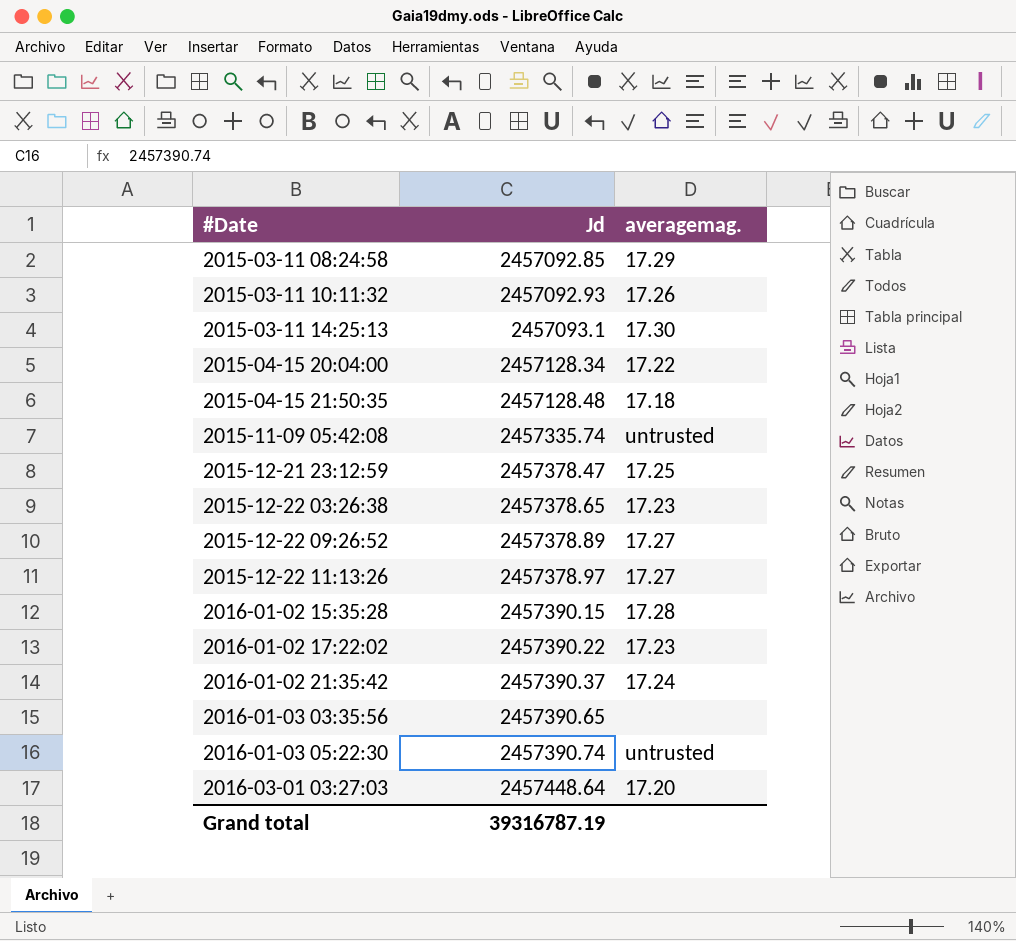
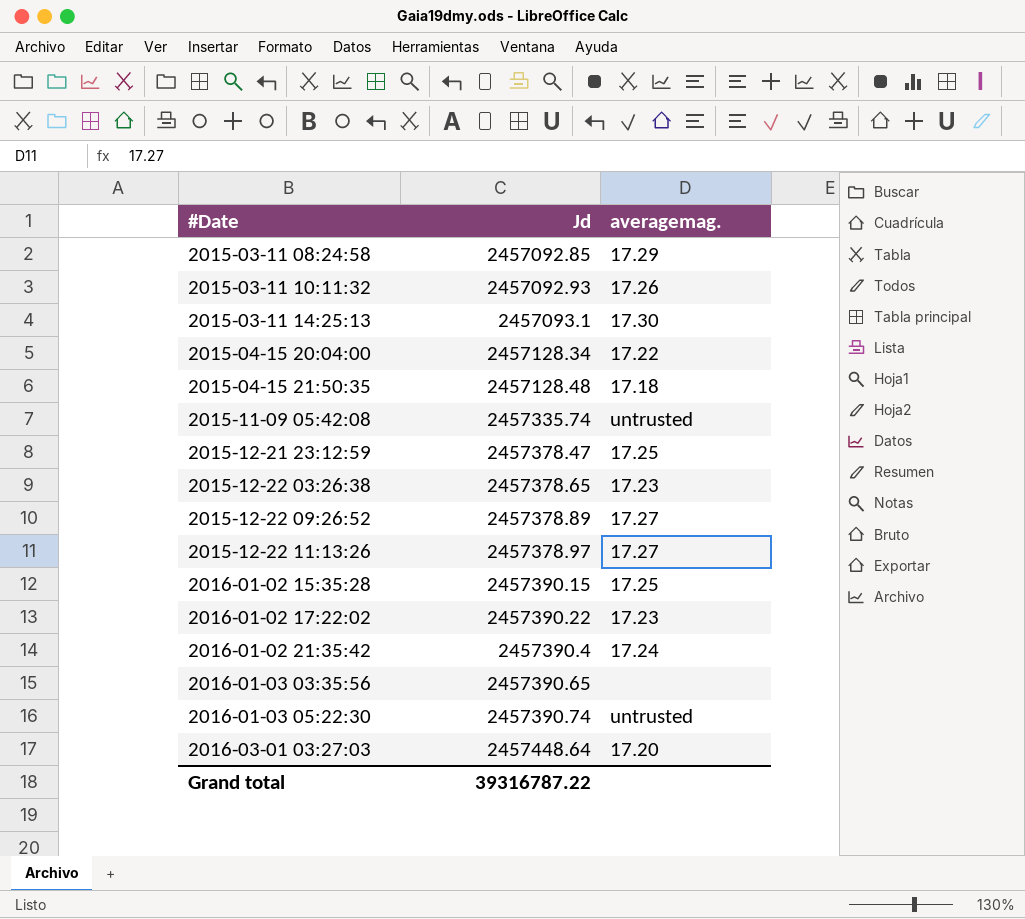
2016-01-02 15:35:28 | averagemag.: 17.28 -> 17.25
2016-01-02 21:35:42 | Jd: 2457390.37 -> 2457390.4
Grand total | Jd: 39316787.19 -> 39316787.22

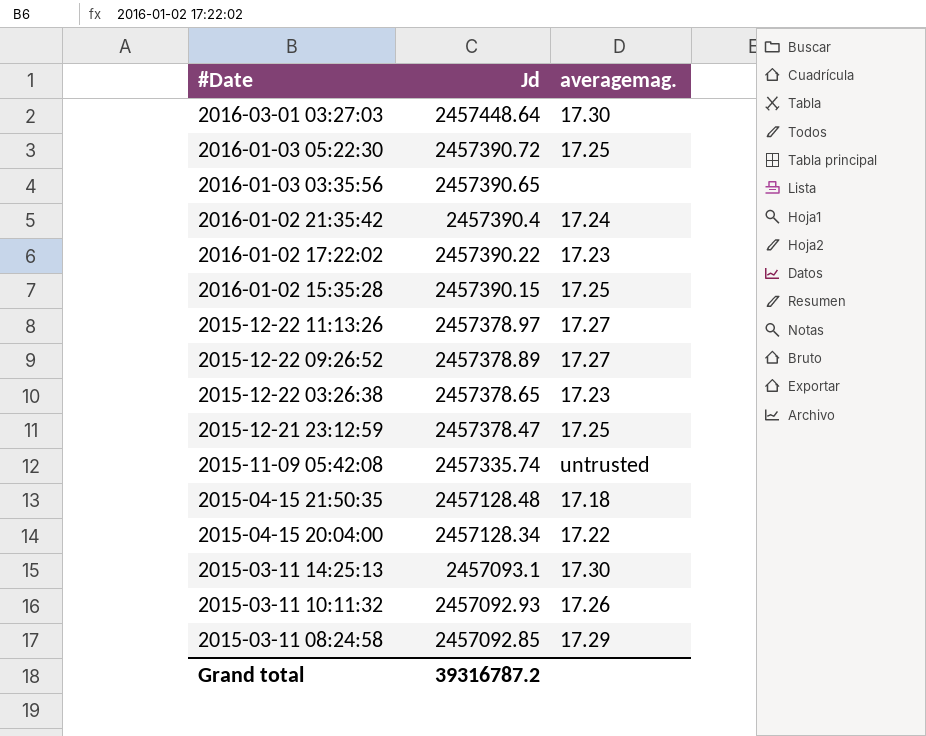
row order: #Date ascending -> #Date descending
2016-03-01 03:27:03 | averagemag.: 17.20 -> 17.30
2016-01-03 05:22:30 | Jd: 2457390.74 -> 2457390.72
2016-01-03 05:22:30 | averagemag.: untrusted -> 17.25
Grand total | Jd: 39316787.22 -> 39316787.2

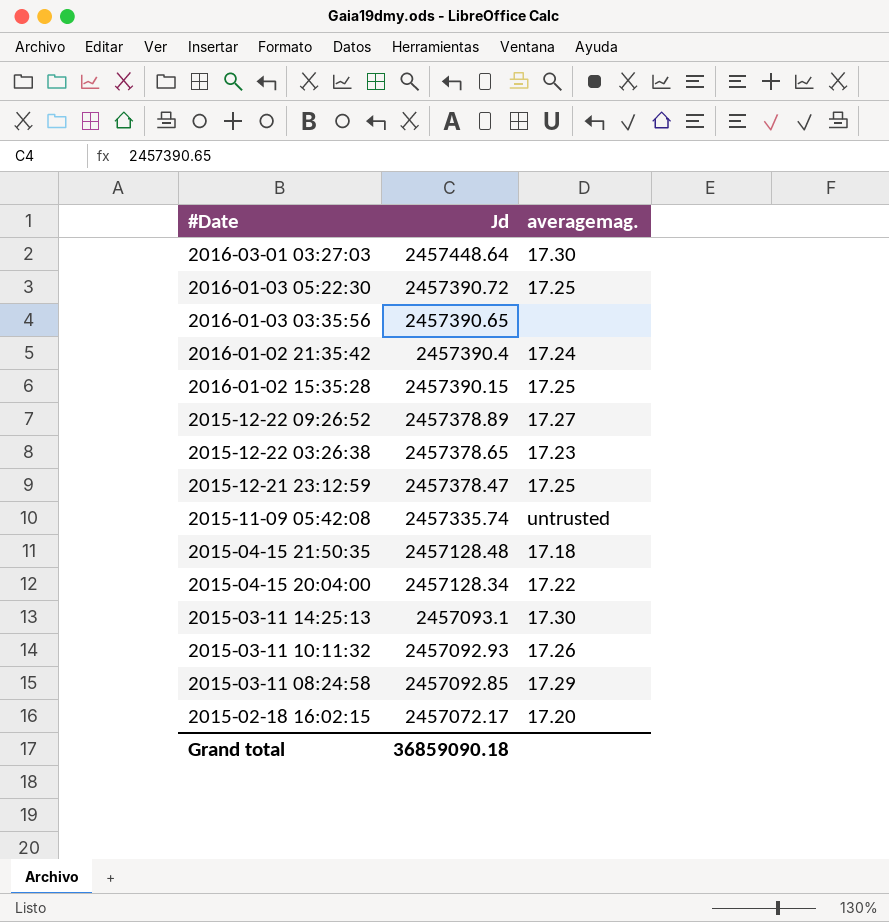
row 2016-01-02 17:22:02: 2457390.22 | 17.23 -> none
row 2015-12-22 11:13:26: 2457378.97 | 17.27 -> none
row 2015-02-18 16:02:15: none -> 2457072.17 | 17.20
Grand total | Jd: 39316787.2 -> 36859090.18

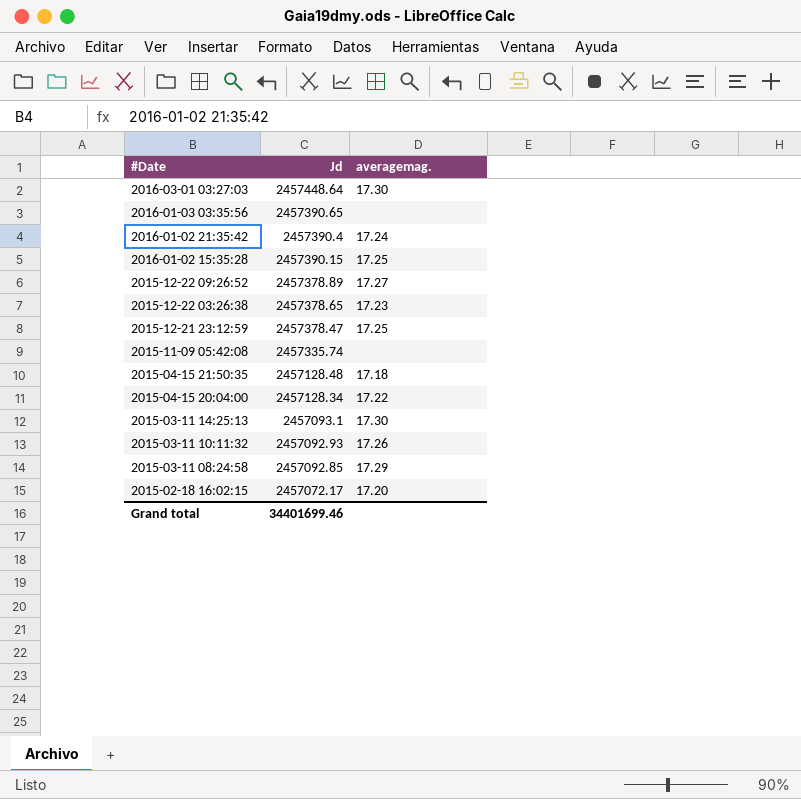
row 2016-01-03 05:22:30: 2457390.72 | 17.25 -> none
2015-11-09 05:42:08 | averagemag.: untrusted -> none
Grand total | Jd: 36859090.18 -> 34401699.46

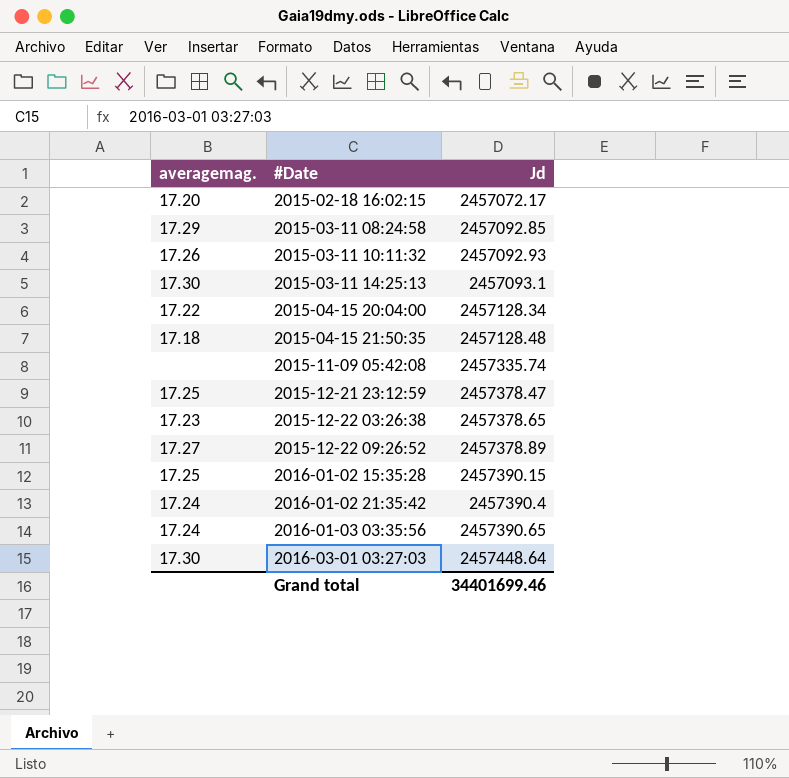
row order: #Date descending -> #Date ascending
column averagemag. | position: 3 -> 1
2016-01-03 03:35:56 | averagemag.: none -> 17.24

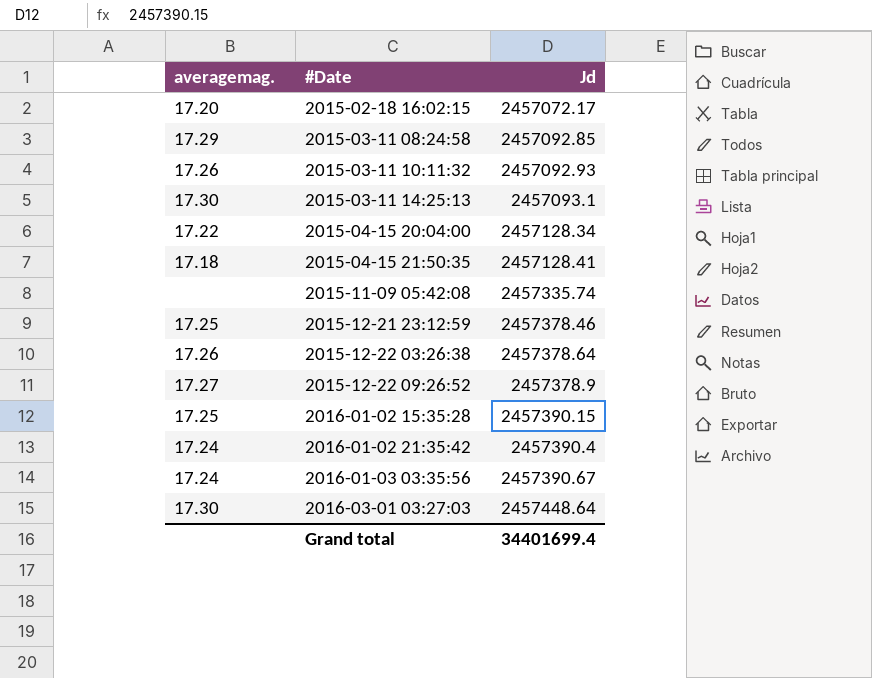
2015-04-15 21:50:35 | Jd: 2457128.48 -> 2457128.41
2015-12-21 23:12:59 | Jd: 2457378.47 -> 2457378.46
2015-12-22 03:26:38 | averagemag.: 17.23 -> 17.26
2015-12-22 03:26:38 | Jd: 2457378.65 -> 2457378.64
2015-12-22 09:26:52 | Jd: 2457378.89 -> 2457378.9
2016-01-03 03:35:56 | Jd: 2457390.65 -> 2457390.67
Grand total | Jd: 34401699.46 -> 34401699.4

